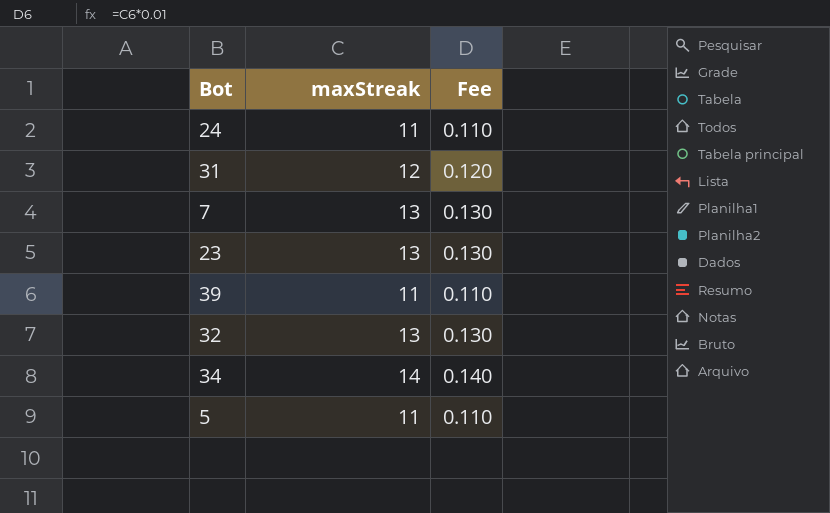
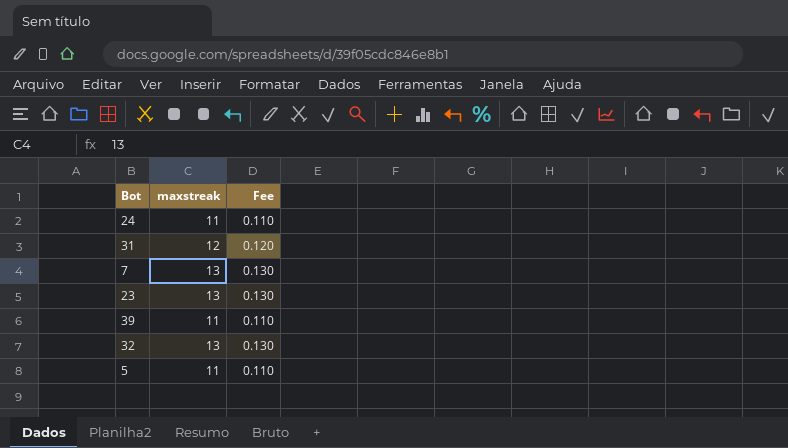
column name: maxStreak -> maxstreak
row 34: 14 | 0.140 -> none

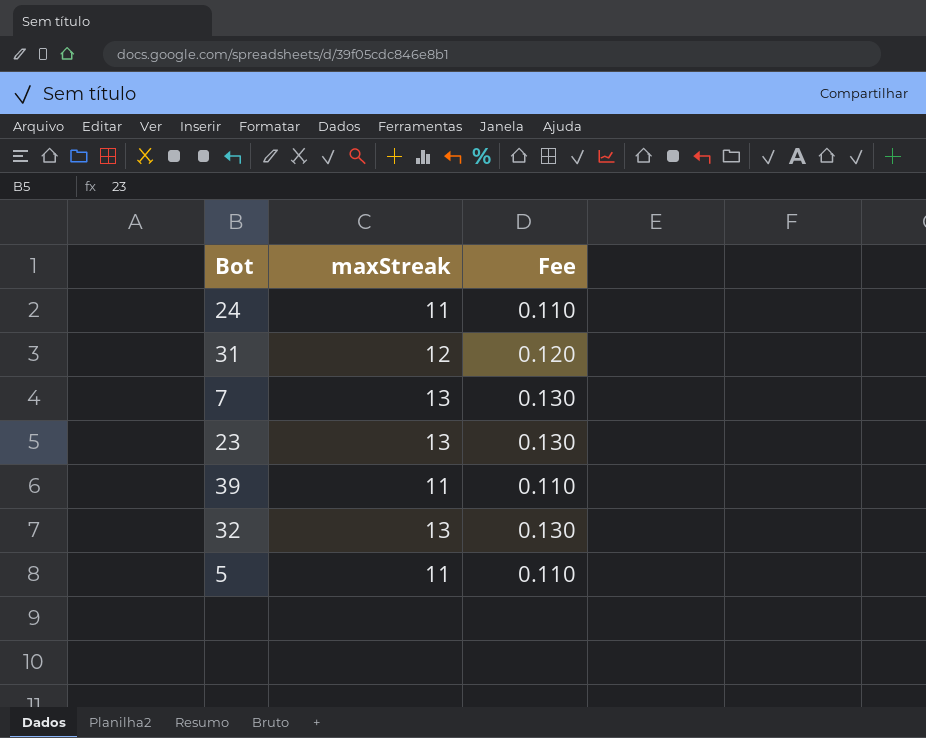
column name: maxstreak -> maxStreak

